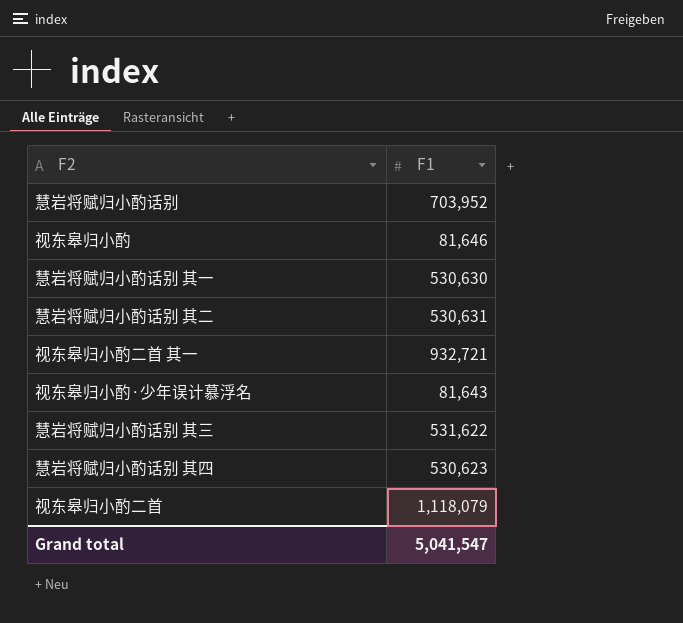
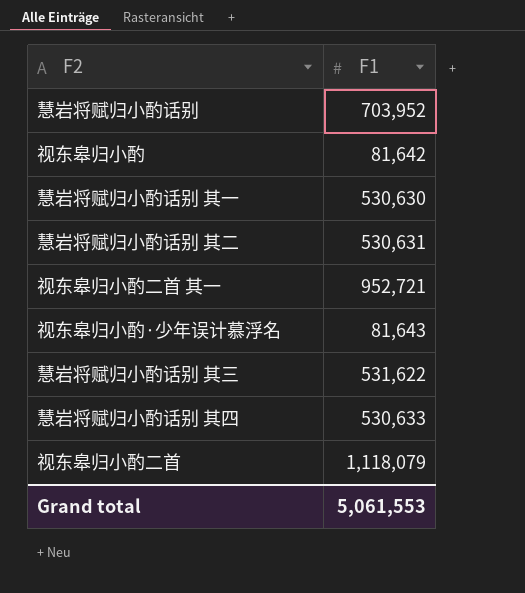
视东皋归小酌 | F1: 81,646 -> 81,642
视东皋归小酌二首 其一 | F1: 932,721 -> 952,721
慧岩将赋归小酌话别 其四 | F1: 530,623 -> 530,633
Grand total | F1: 5,041,547 -> 5,061,553

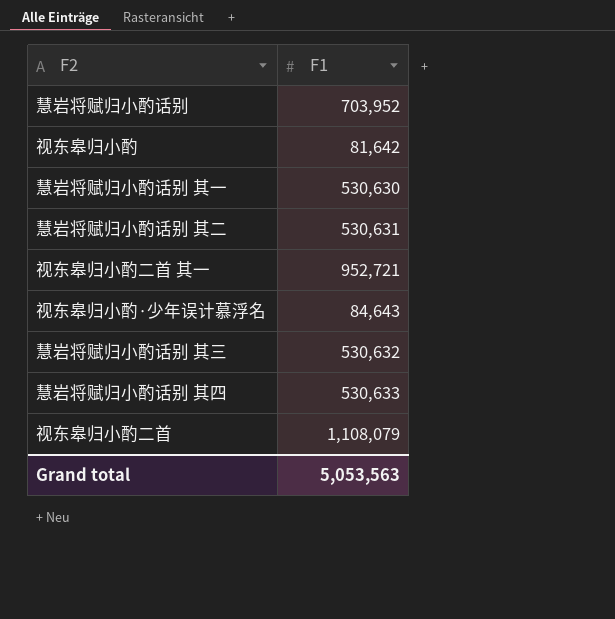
视东皋归小酌·少年误计慕浮名 | F1: 81,643 -> 84,643
慧岩将赋归小酌话别 其三 | F1: 531,622 -> 530,632
视东皋归小酌二首 | F1: 1,118,079 -> 1,108,079
Grand total | F1: 5,061,553 -> 5,053,563

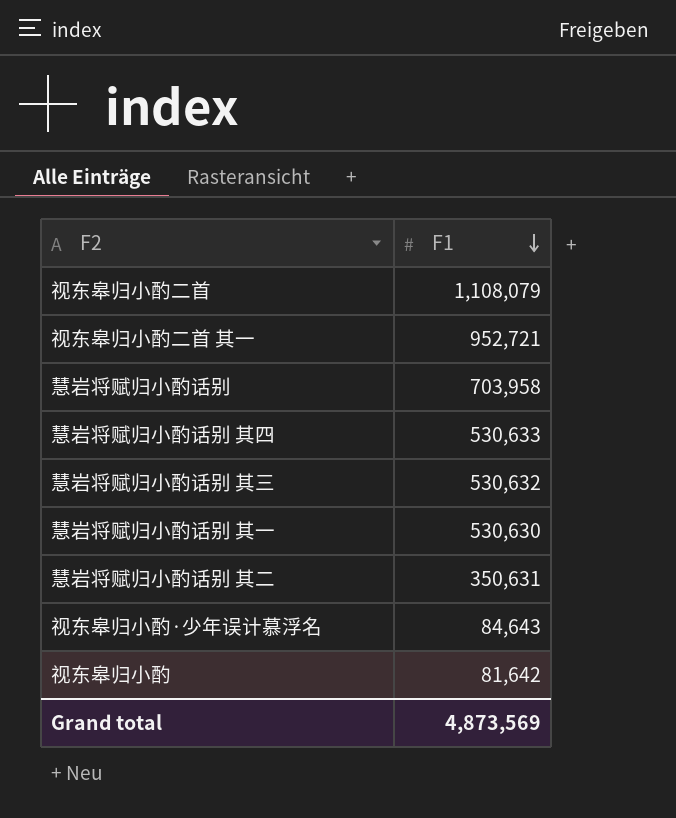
row order: none -> F1 descending
慧岩将赋归小酌话别 | F1: 703,952 -> 703,958
慧岩将赋归小酌话别 其二 | F1: 530,631 -> 350,631
Grand total | F1: 5,053,563 -> 4,873,569

